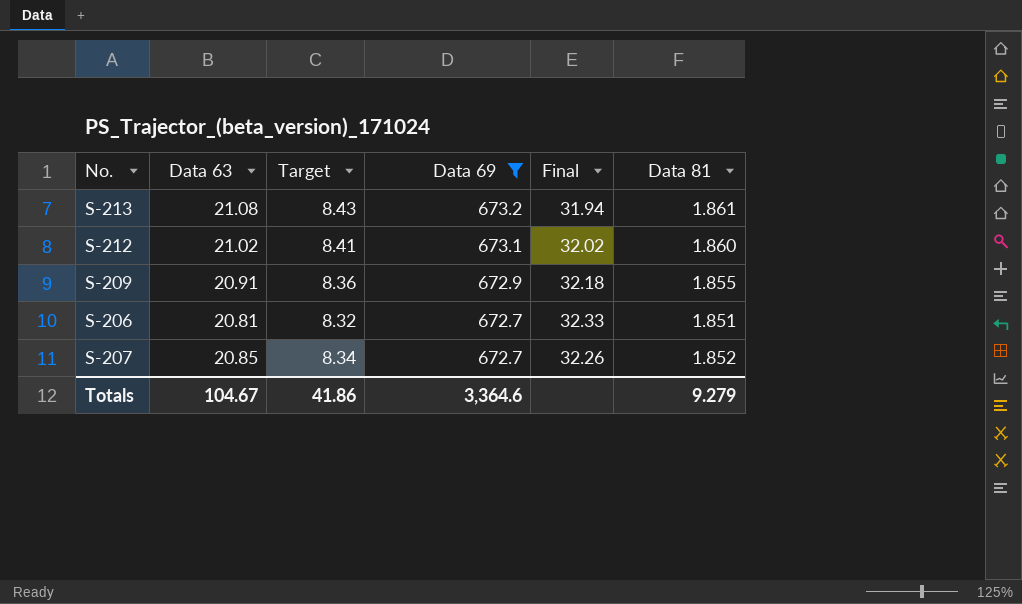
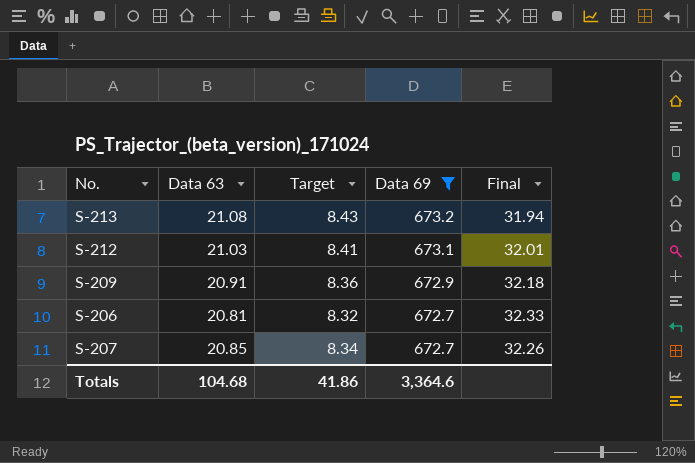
column Data 81 | position: 6 -> none
S-212 | Data 63: 21.02 -> 21.03
S-212 | Final: 32.02 -> 32.01
Totals | Data 63: 104.67 -> 104.68

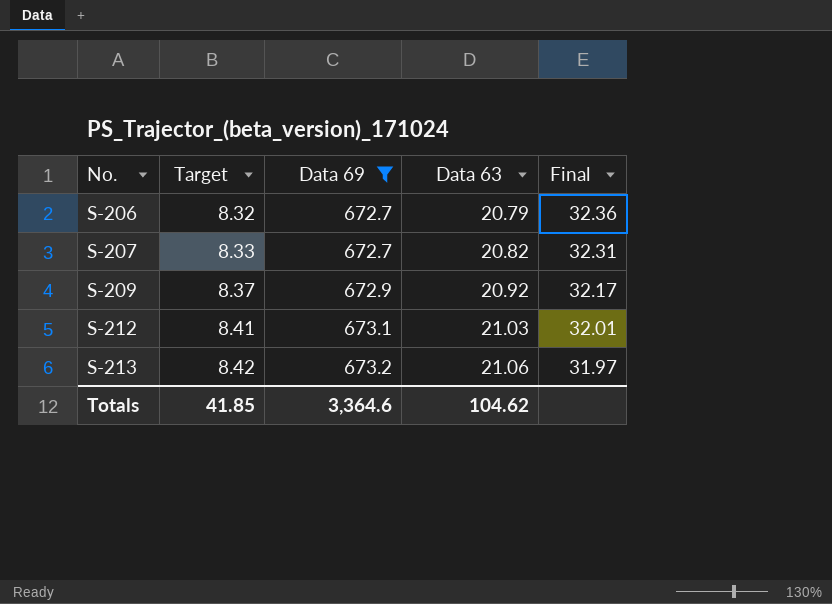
row order: Data 69 descending -> No. ascending
column Data 63 | position: 2 -> 4
S-206 | Data 63: 20.81 -> 20.79
S-206 | Final: 32.33 -> 32.36
S-207 | Target: 8.34 -> 8.33
S-207 | Data 63: 20.85 -> 20.82
S-207 | Final: 32.26 -> 32.31
S-209 | Target: 8.36 -> 8.37
S-209 | Data 63: 20.91 -> 20.92
S-209 | Final: 32.18 -> 32.17
S-213 | Target: 8.43 -> 8.42
S-213 | Data 63: 21.08 -> 21.06
S-213 | Final: 31.94 -> 31.97
Totals | Target: 41.86 -> 41.85
Totals | Data 63: 104.68 -> 104.62

